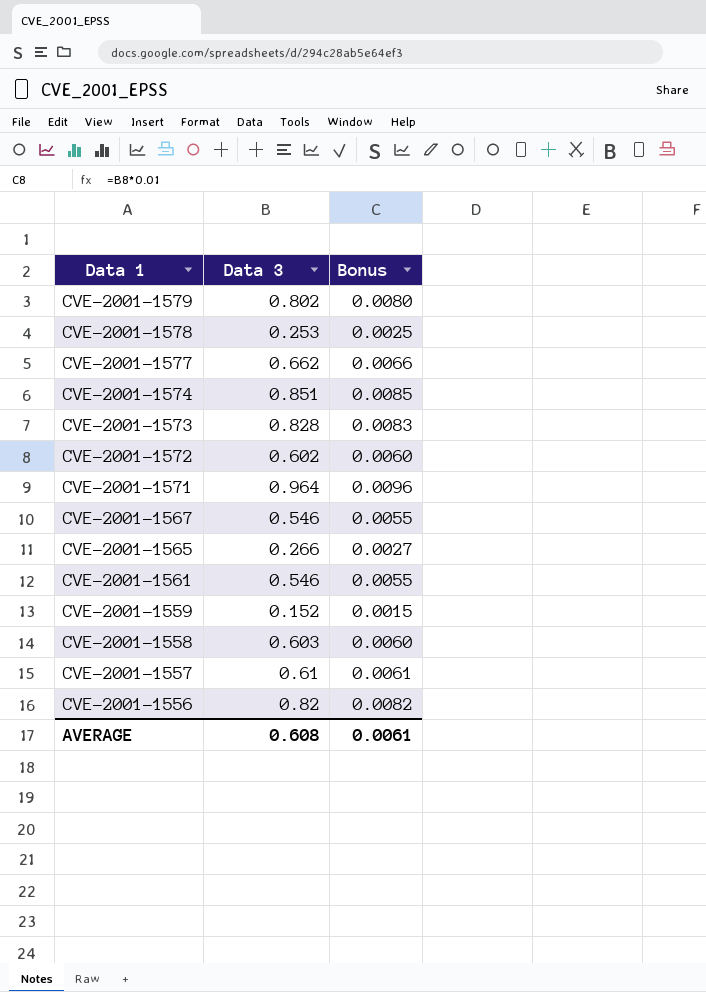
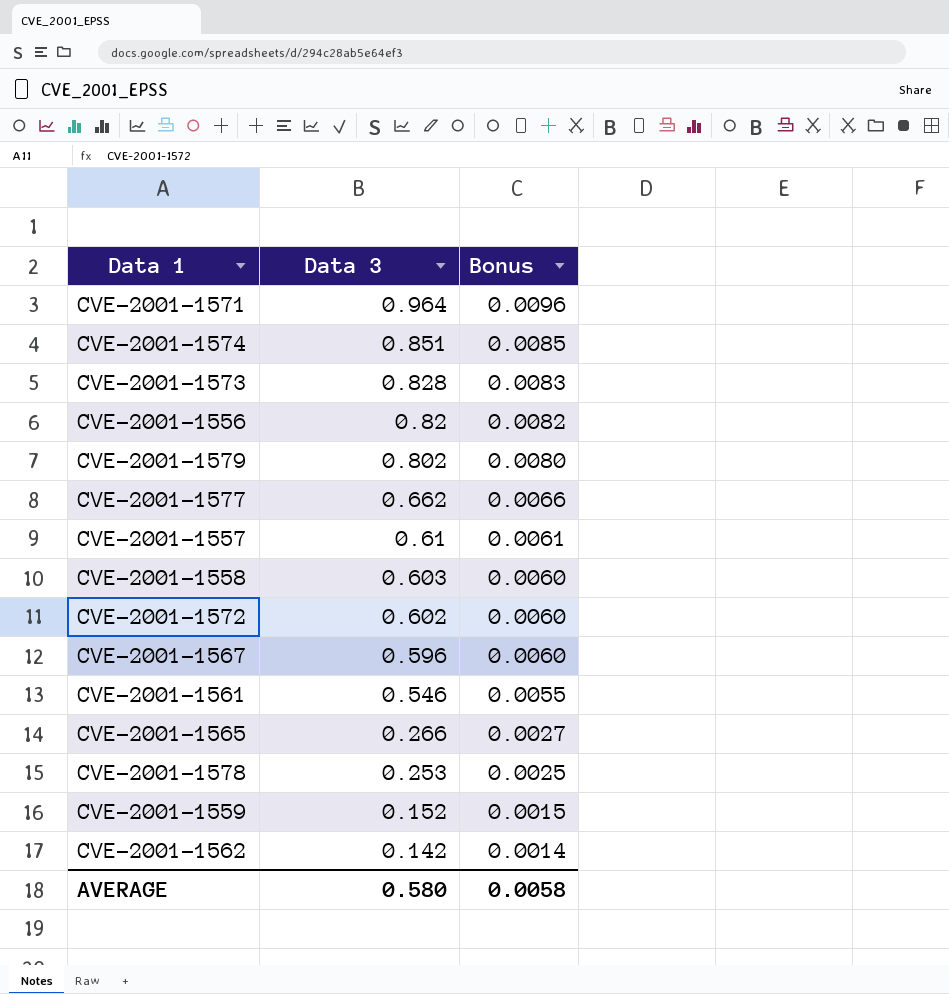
row order: Data 1 descending -> Data 3 descending
CVE-2001-1567 | Data 3: 0.546 -> 0.596
CVE-2001-1567 | Bonus: 0.0055 -> 0.0060
row CVE-2001-1562: none -> 0.142 | 0.0014
AVERAGE | Data 3: 0.608 -> 0.580
AVERAGE | Bonus: 0.0061 -> 0.0058

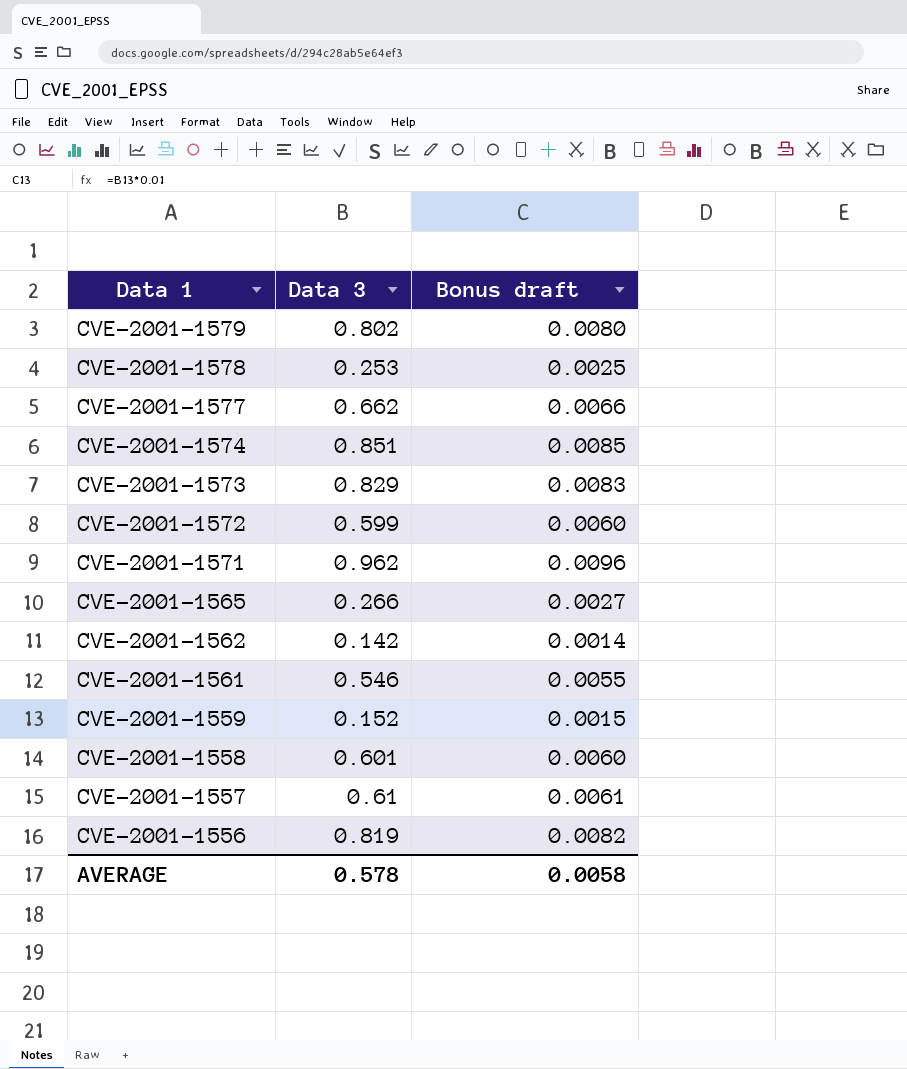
row order: Data 3 descending -> Data 1 descending
column name: Bonus -> Bonus draft
row CVE-2001-1567: 0.596 | 0.0060 -> none
CVE-2001-1573 | Data 3: 0.828 -> 0.829
CVE-2001-1572 | Data 3: 0.602 -> 0.599
CVE-2001-1571 | Data 3: 0.964 -> 0.962
CVE-2001-1558 | Data 3: 0.603 -> 0.601
CVE-2001-1556 | Data 3: 0.82 -> 0.819
AVERAGE | Data 3: 0.580 -> 0.578

